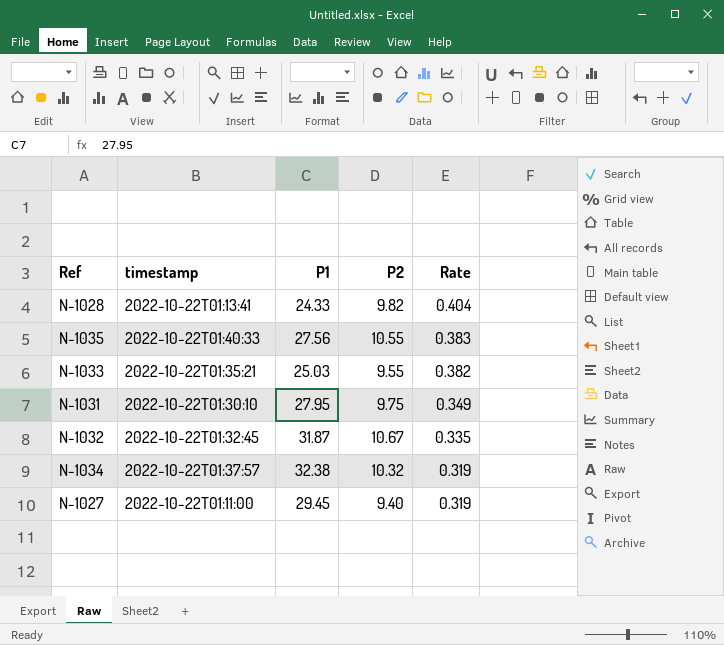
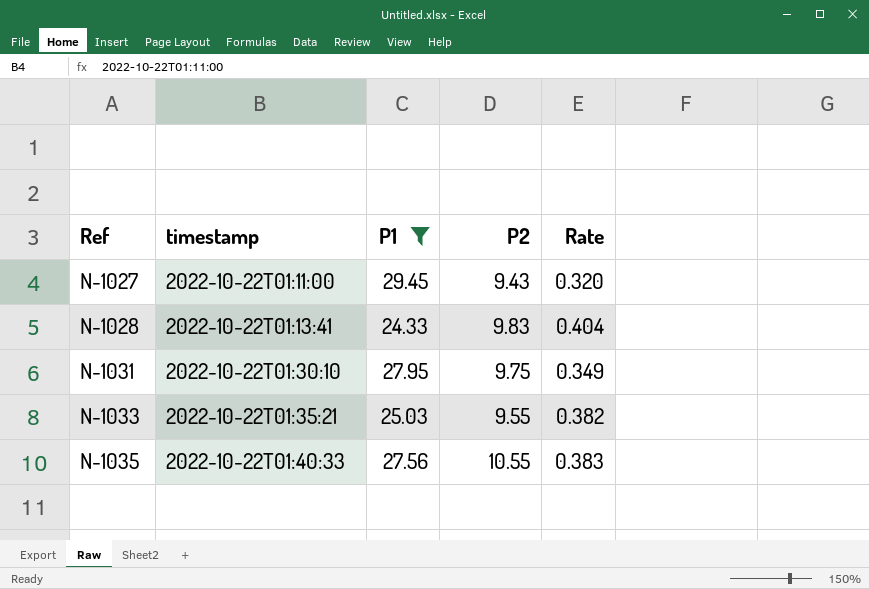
filter: none -> P1 <= 29.45
row order: Rate descending -> Ref ascending
N-1027 | P2: 9.40 -> 9.43
N-1027 | Rate: 0.319 -> 0.320
N-1028 | P2: 9.82 -> 9.83

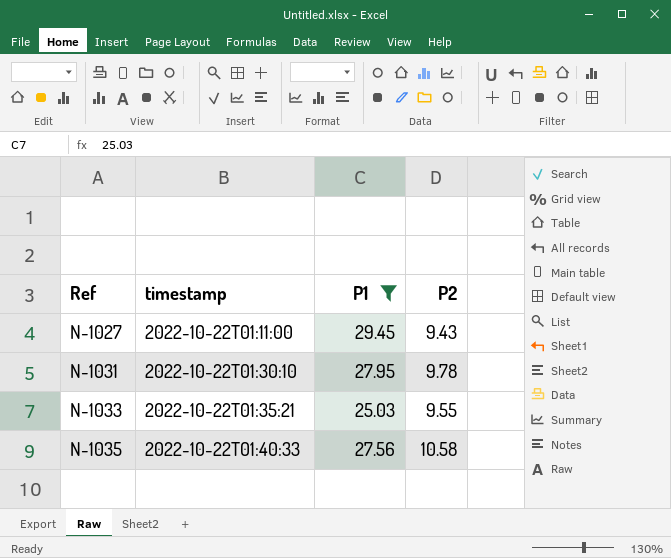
column Rate | formula: [P2] / [P1] -> none
row N-1028: 2022-10-22T01:13:41 | 24.33 | 9.83 | 0.404 -> none
N-1031 | P2: 9.75 -> 9.78
N-1035 | P2: 10.55 -> 10.58

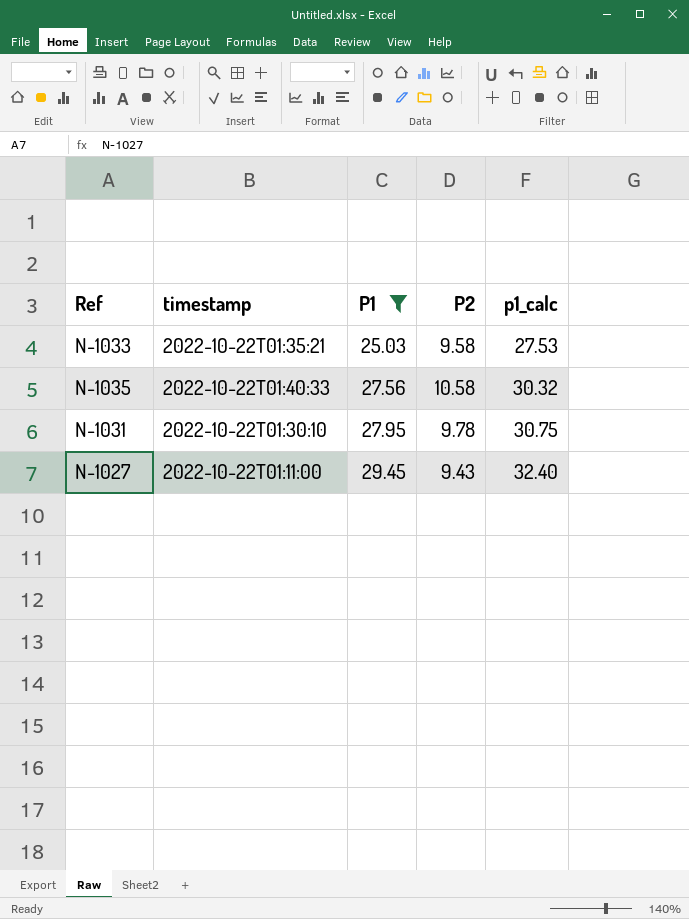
row order: Ref ascending -> P1 ascending
column p1_calc | formula: none -> [P1] * 1.1
N-1033 | P2: 9.55 -> 9.58

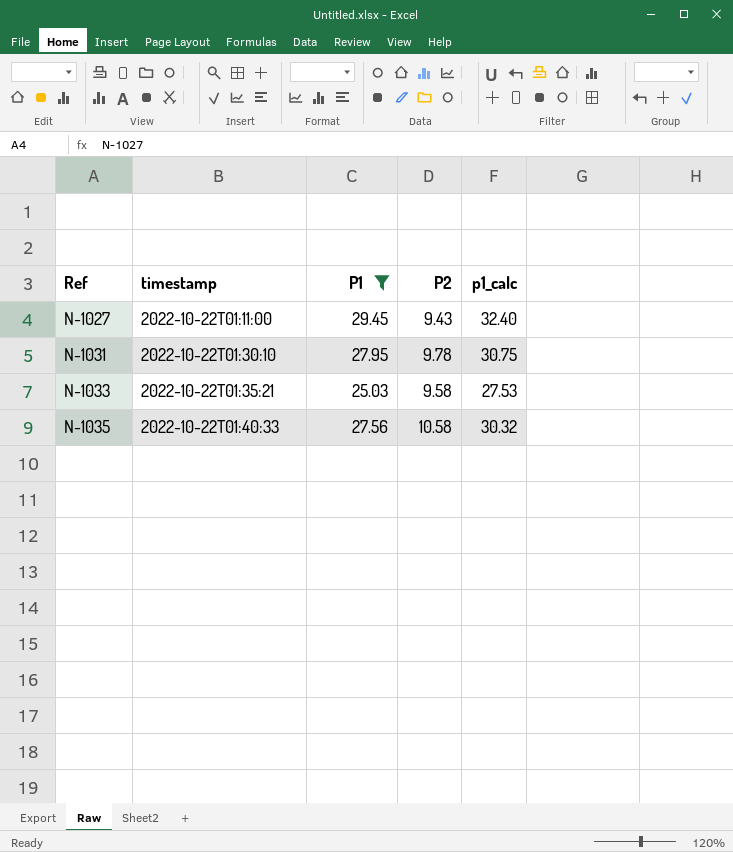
row order: P1 ascending -> Ref ascending

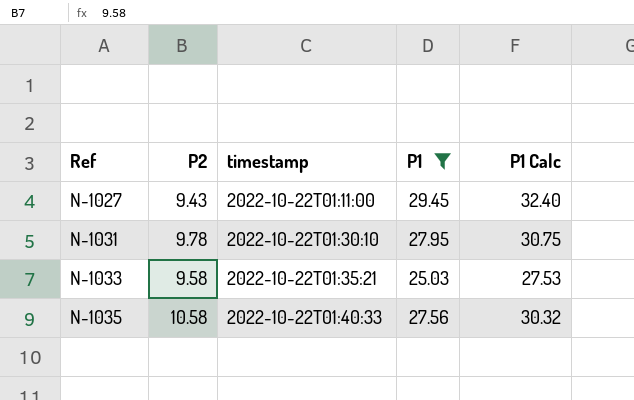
column P2 | position: 4 -> 2
column name: p1_calc -> P1 Calc

